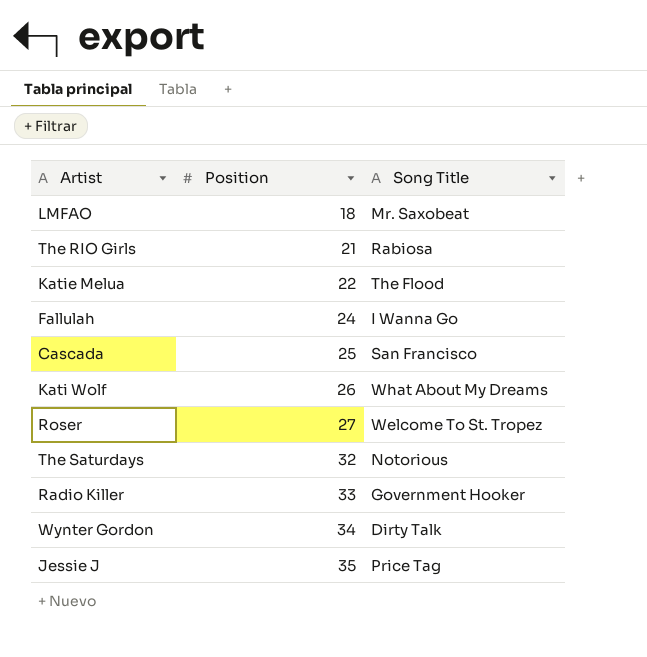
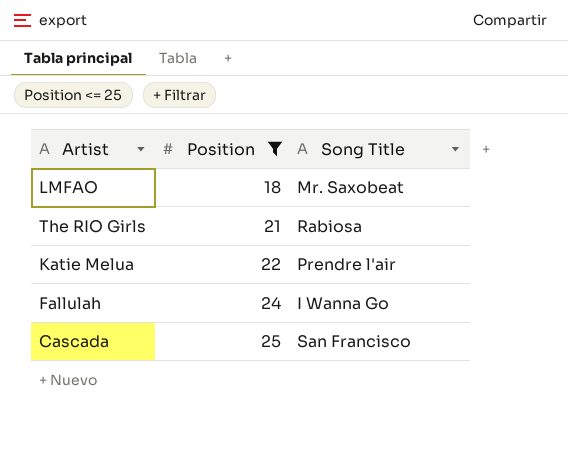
filter: none -> Position <= 25
Katie Melua | Song Title: The Flood -> Prendre l'air

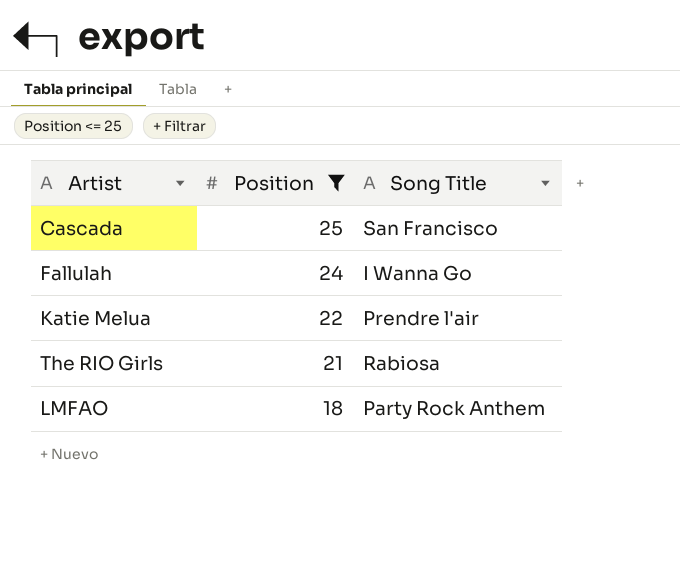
row order: Position ascending -> Position descending
LMFAO | Song Title: Mr. Saxobeat -> Party Rock Anthem

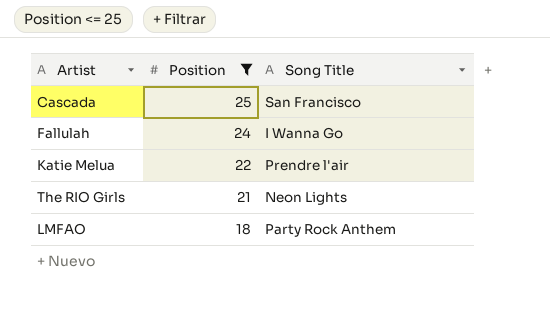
The RIO Girls | Song Title: Rabiosa -> Neon Lights

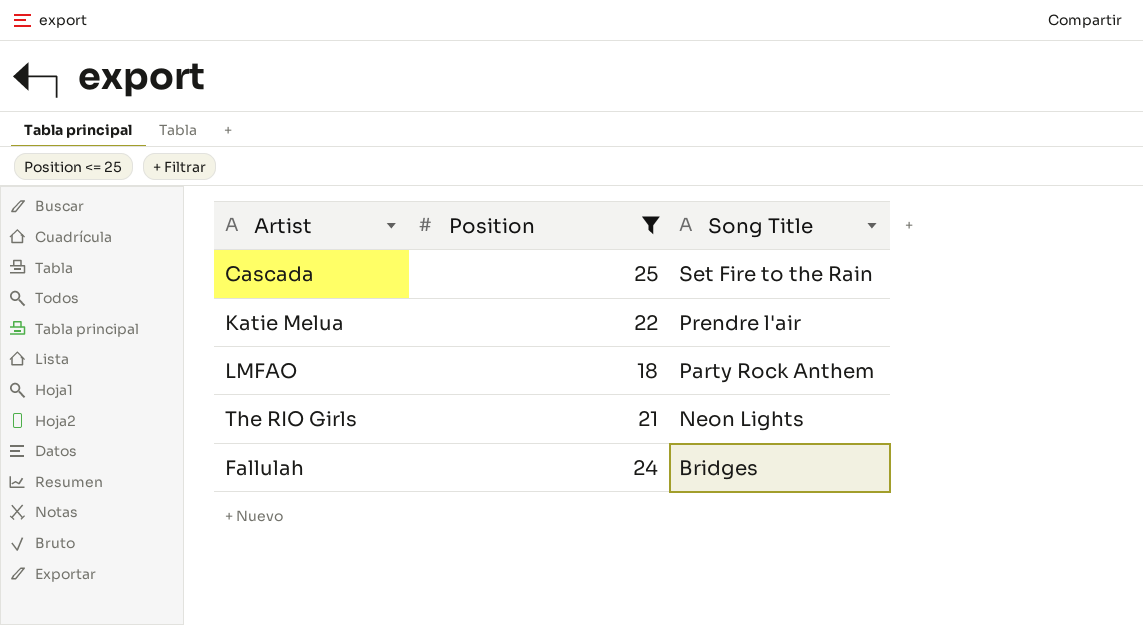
row order: Position descending -> Song Title descending
Cascada | Song Title: San Francisco -> Set Fire to the Rain
Fallulah | Song Title: I Wanna Go -> Bridges

